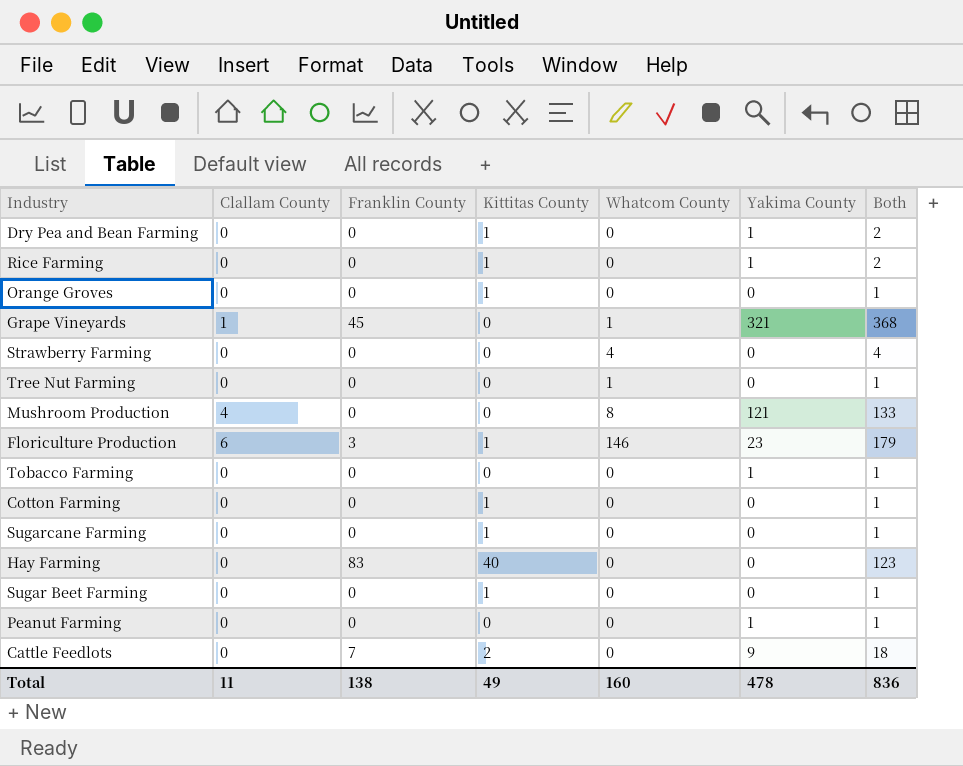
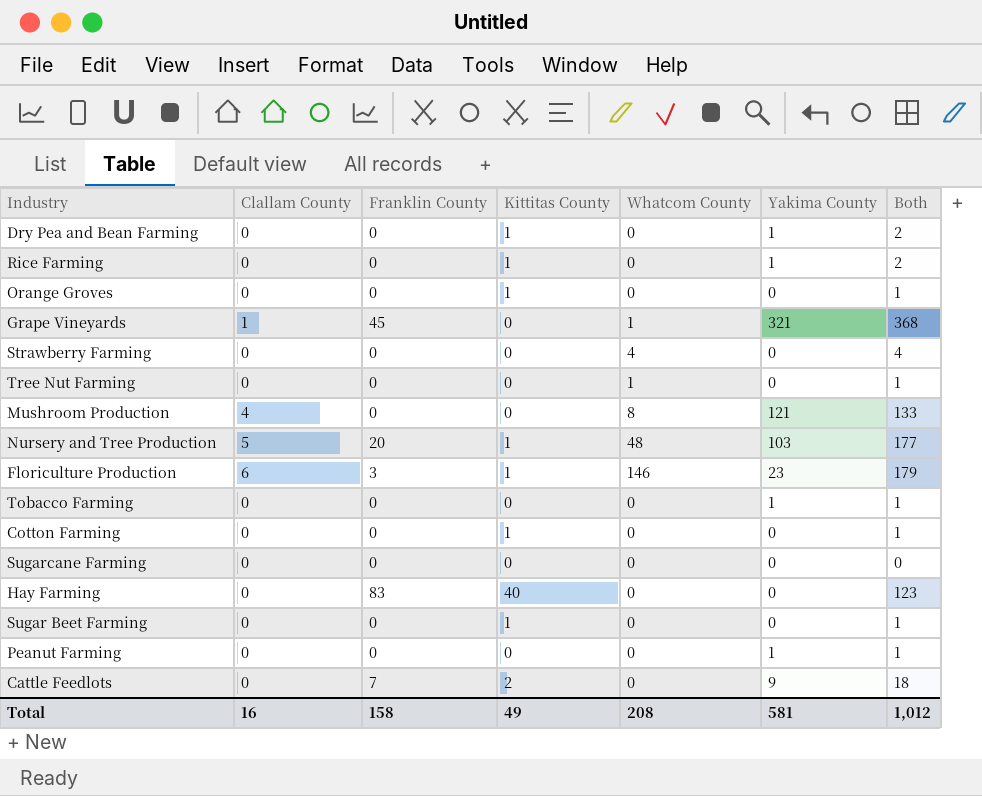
row Nursery and Tree Production: none -> 5 | 20 | 1 | 48 | 103 | 177
Sugarcane Farming | Kittitas County: 1 -> 0
Sugarcane Farming | Both: 1 -> 0
Total | Clallam County: 11 -> 16
Total | Franklin County: 138 -> 158
Total | Whatcom County: 160 -> 208
Total | Yakima County: 478 -> 581
Total | Both: 836 -> 1,012

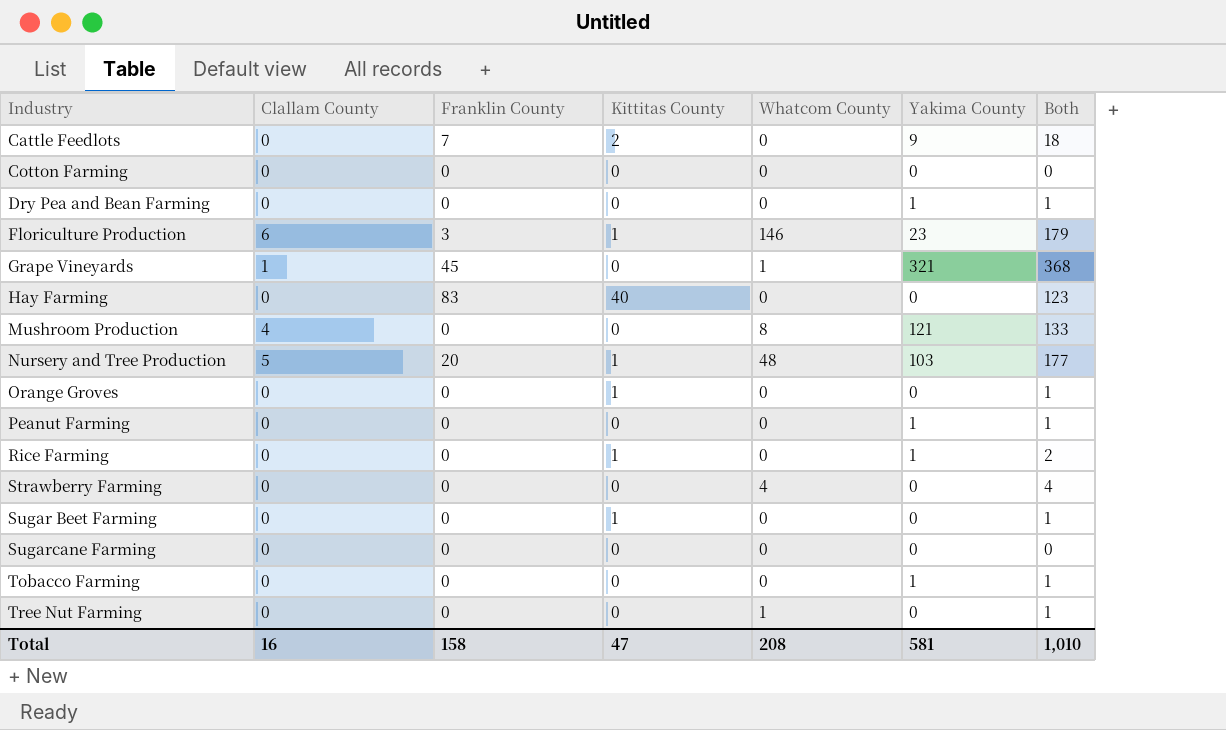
row order: none -> Industry ascending
Cotton Farming | Kittitas County: 1 -> 0
Cotton Farming | Both: 1 -> 0
Dry Pea and Bean Farming | Kittitas County: 1 -> 0
Dry Pea and Bean Farming | Both: 2 -> 1
Total | Kittitas County: 49 -> 47
Total | Both: 1,012 -> 1,010

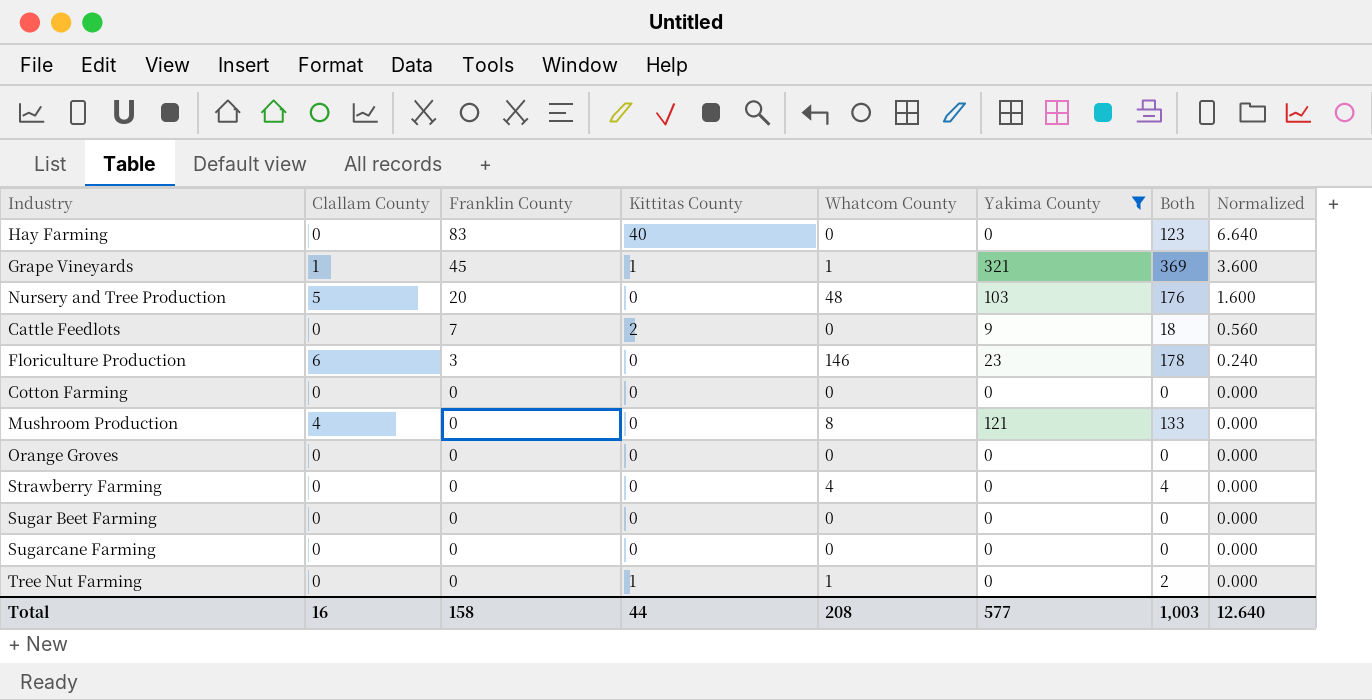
filter: none -> Yakima County != 1
row order: Industry ascending -> Franklin County descending
column Normalized | formula: none -> [Franklin County] * 0.08
Grape Vineyards | Kittitas County: 0 -> 1
Grape Vineyards | Both: 368 -> 369
Nursery and Tree Production | Kittitas County: 1 -> 0
Nursery and Tree Production | Both: 177 -> 176
Floriculture Production | Kittitas County: 1 -> 0
Floriculture Production | Both: 179 -> 178
Orange Groves | Kittitas County: 1 -> 0
Orange Groves | Both: 1 -> 0
Sugar Beet Farming | Kittitas County: 1 -> 0
Sugar Beet Farming | Both: 1 -> 0
Tree Nut Farming | Kittitas County: 0 -> 1
Tree Nut Farming | Both: 1 -> 2
Total | Kittitas County: 47 -> 44
Total | Yakima County: 581 -> 577
Total | Both: 1,010 -> 1,003

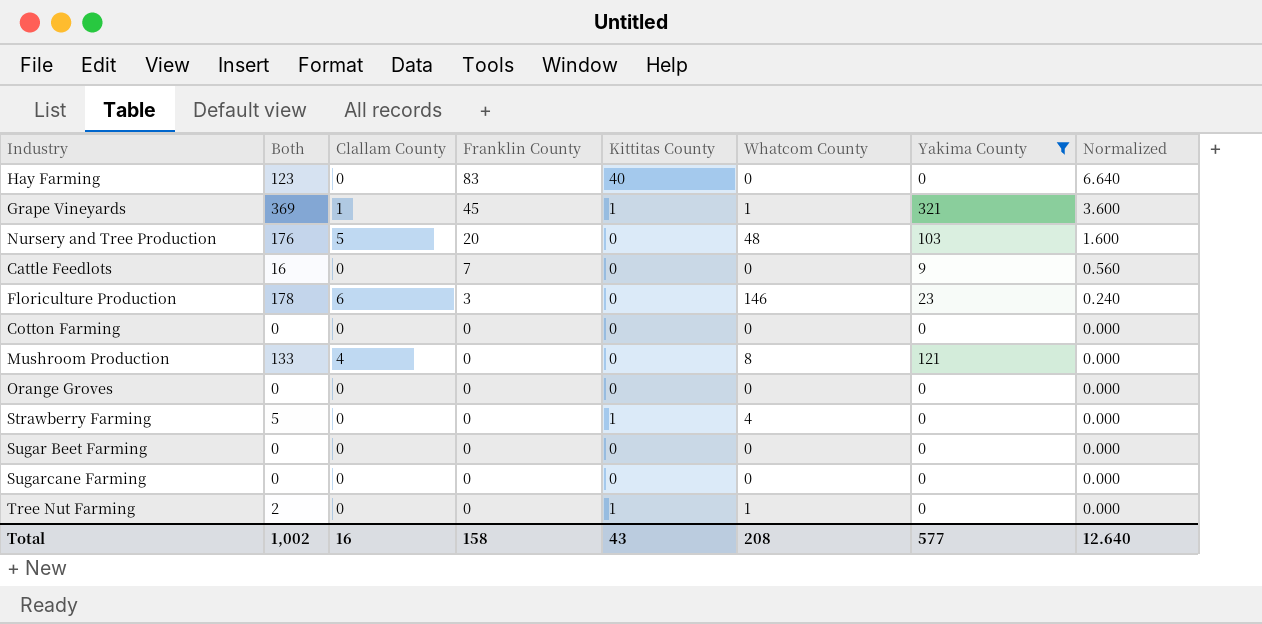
column Both | position: 7 -> 2
Cattle Feedlots | Both: 18 -> 16
Cattle Feedlots | Kittitas County: 2 -> 0
Strawberry Farming | Both: 4 -> 5
Strawberry Farming | Kittitas County: 0 -> 1
Total | Both: 1,003 -> 1,002
Total | Kittitas County: 44 -> 43

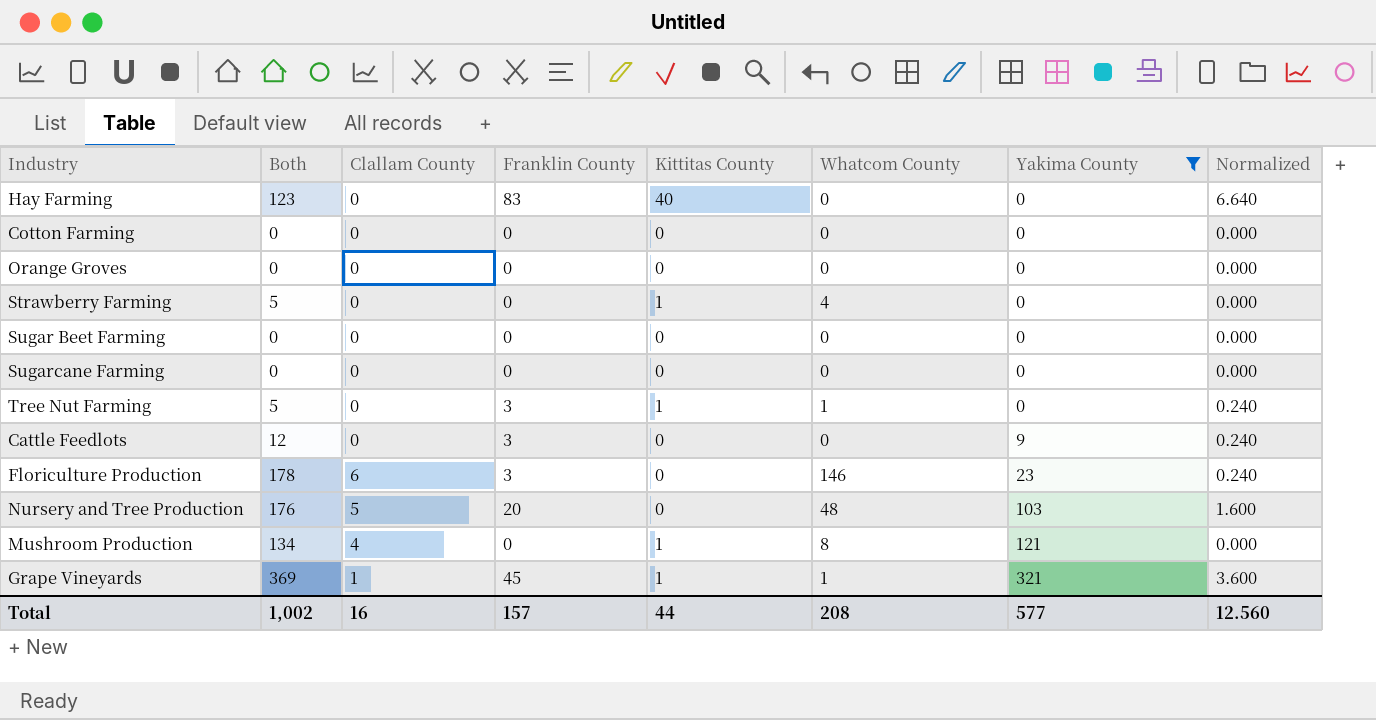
row order: Franklin County descending -> Yakima County ascending
Tree Nut Farming | Both: 2 -> 5
Tree Nut Farming | Franklin County: 0 -> 3
Tree Nut Farming | Normalized: 0.000 -> 0.240
Cattle Feedlots | Both: 16 -> 12
Cattle Feedlots | Franklin County: 7 -> 3
Cattle Feedlots | Normalized: 0.560 -> 0.240
Mushroom Production | Both: 133 -> 134
Mushroom Production | Kittitas County: 0 -> 1
Total | Franklin County: 158 -> 157
Total | Kittitas County: 43 -> 44
Total | Normalized: 12.640 -> 12.560

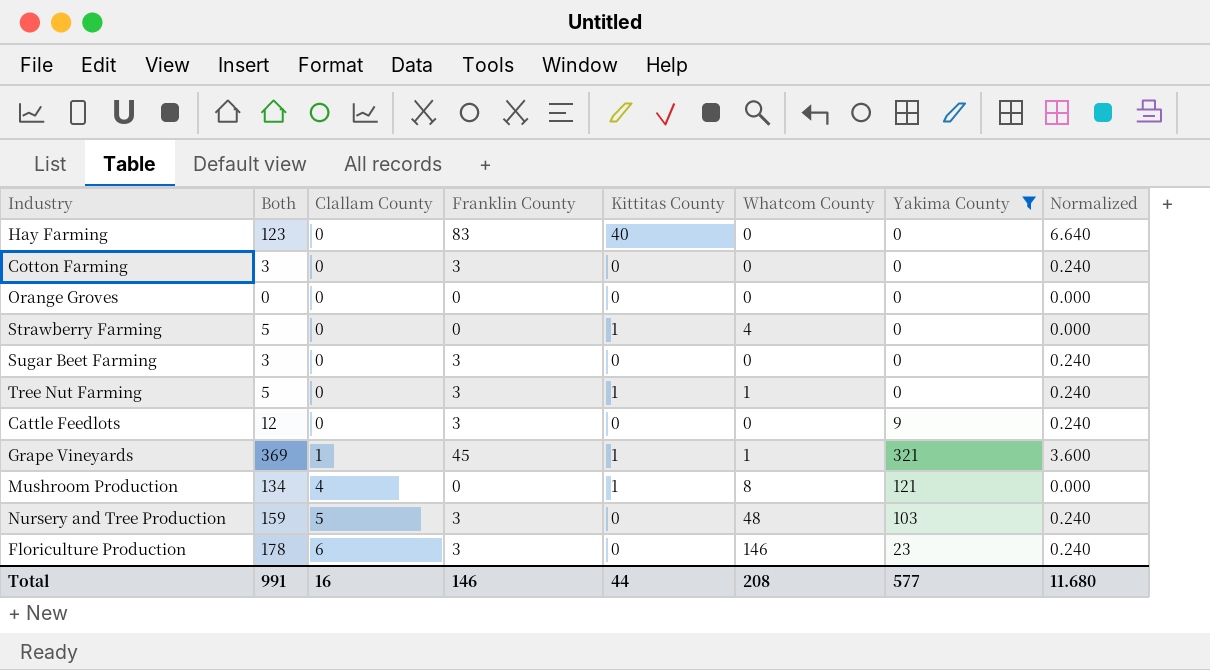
row order: Yakima County ascending -> Clallam County ascending
row Sugarcane Farming: 0 | 0 | 0 | 0 | 0 | 0 | 0.000 -> none
Cotton Farming | Both: 0 -> 3
Cotton Farming | Franklin County: 0 -> 3
Cotton Farming | Normalized: 0.000 -> 0.240
Sugar Beet Farming | Both: 0 -> 3
Sugar Beet Farming | Franklin County: 0 -> 3
Sugar Beet Farming | Normalized: 0.000 -> 0.240
Nursery and Tree Production | Both: 176 -> 159
Nursery and Tree Production | Franklin County: 20 -> 3
Nursery and Tree Production | Normalized: 1.600 -> 0.240
Total | Both: 1,002 -> 991
Total | Franklin County: 157 -> 146
Total | Normalized: 12.560 -> 11.680

